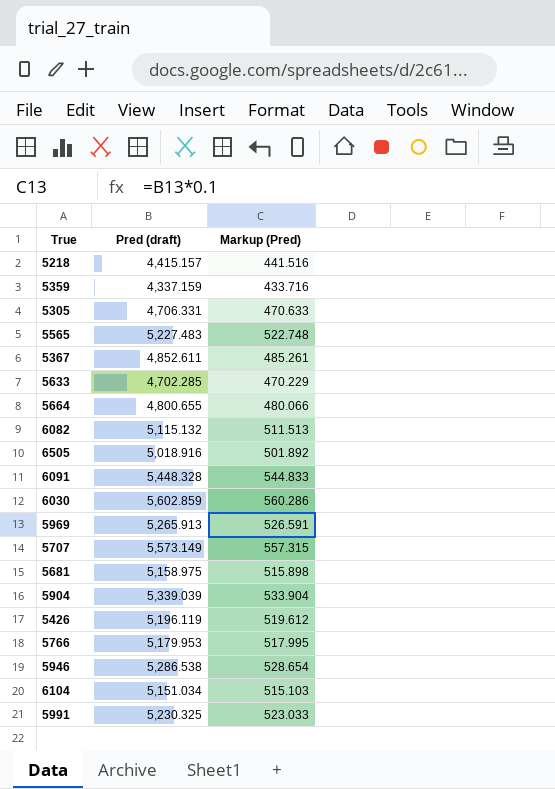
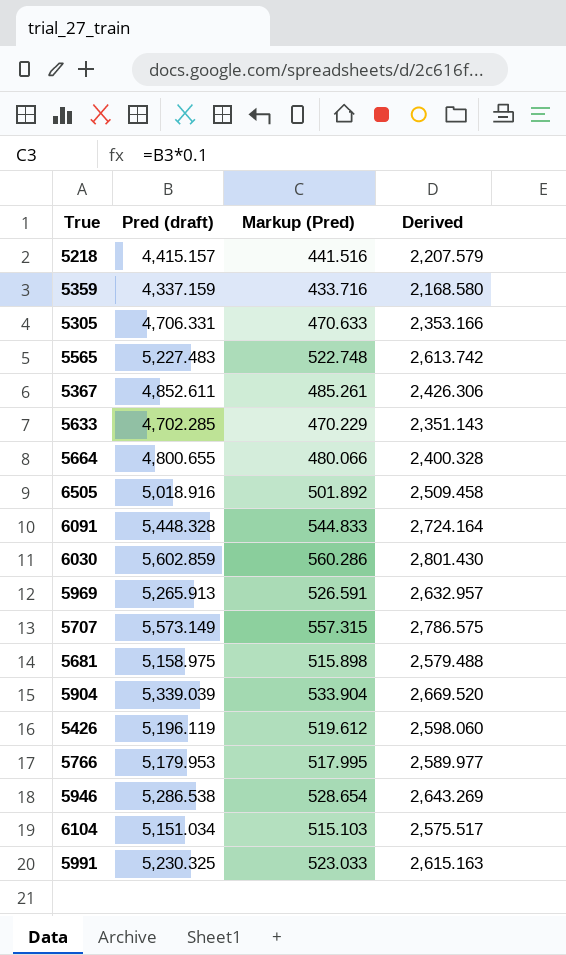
column Derived | formula: none -> [Pred (draft)] * 0.5
row 6082: 5,115.132 | 511.513 -> none

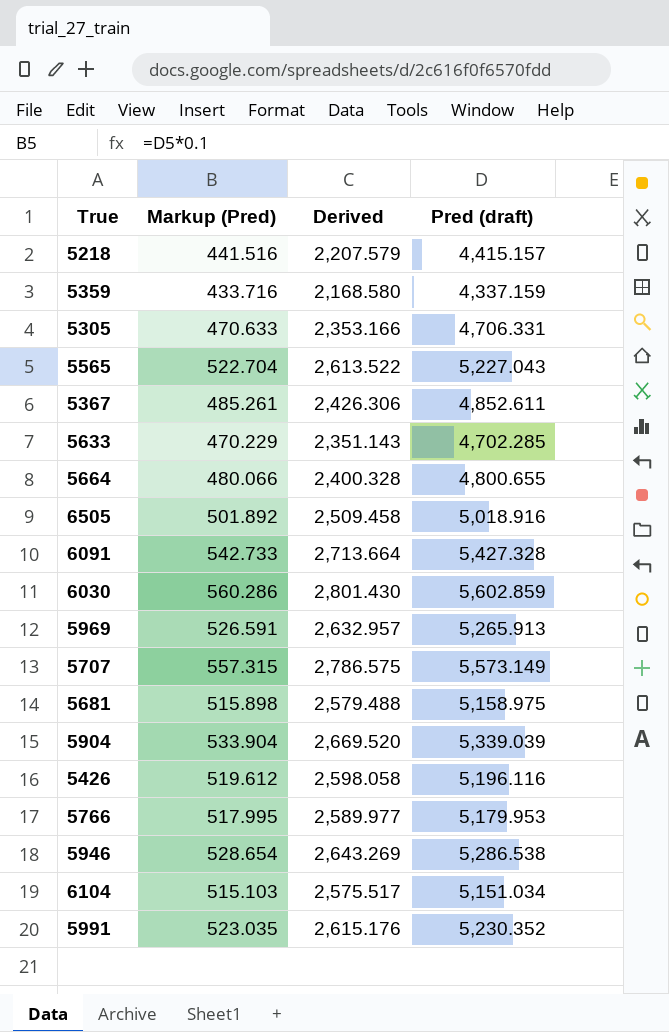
column Pred (draft) | position: 2 -> 4
5565 | Markup (Pred): 522.748 -> 522.704
5565 | Derived: 2,613.742 -> 2,613.522
5565 | Pred (draft): 5,227.483 -> 5,227.043
6091 | Markup (Pred): 544.833 -> 542.733
6091 | Derived: 2,724.164 -> 2,713.664
6091 | Pred (draft): 5,448.328 -> 5,427.328
5426 | Derived: 2,598.060 -> 2,598.058
5426 | Pred (draft): 5,196.119 -> 5,196.116
5991 | Markup (Pred): 523.033 -> 523.035
5991 | Derived: 2,615.163 -> 2,615.176
5991 | Pred (draft): 5,230.325 -> 5,230.352

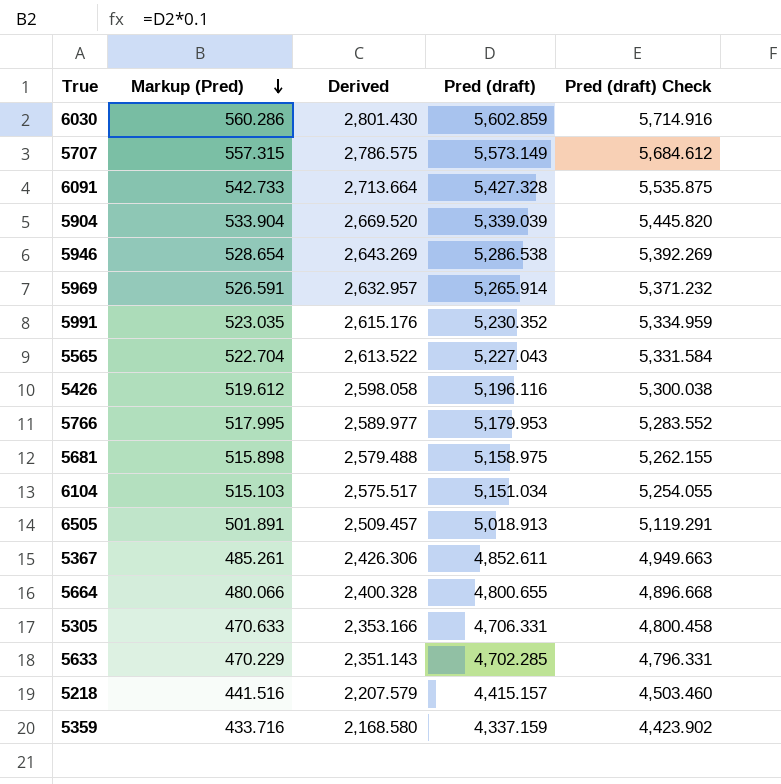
row order: none -> Markup (Pred) descending
column Pred (draft) Check | formula: none -> [Pred (draft)] * 1.02
5969 | Pred (draft): 5,265.913 -> 5,265.914
6505 | Markup (Pred): 501.892 -> 501.891
6505 | Derived: 2,509.458 -> 2,509.457
6505 | Pred (draft): 5,018.916 -> 5,018.913

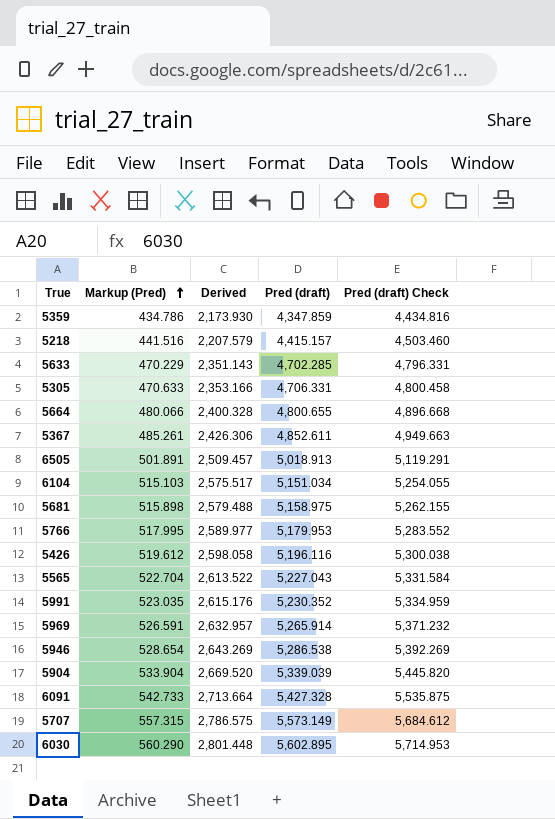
row order: Markup (Pred) descending -> Markup (Pred) ascending
5359 | Markup (Pred): 433.716 -> 434.786
5359 | Derived: 2,168.580 -> 2,173.930
5359 | Pred (draft): 4,337.159 -> 4,347.859
5359 | Pred (draft) Check: 4,423.902 -> 4,434.816
6030 | Markup (Pred): 560.286 -> 560.290
6030 | Derived: 2,801.430 -> 2,801.448
6030 | Pred (draft): 5,602.859 -> 5,602.895
6030 | Pred (draft) Check: 5,714.916 -> 5,714.953

